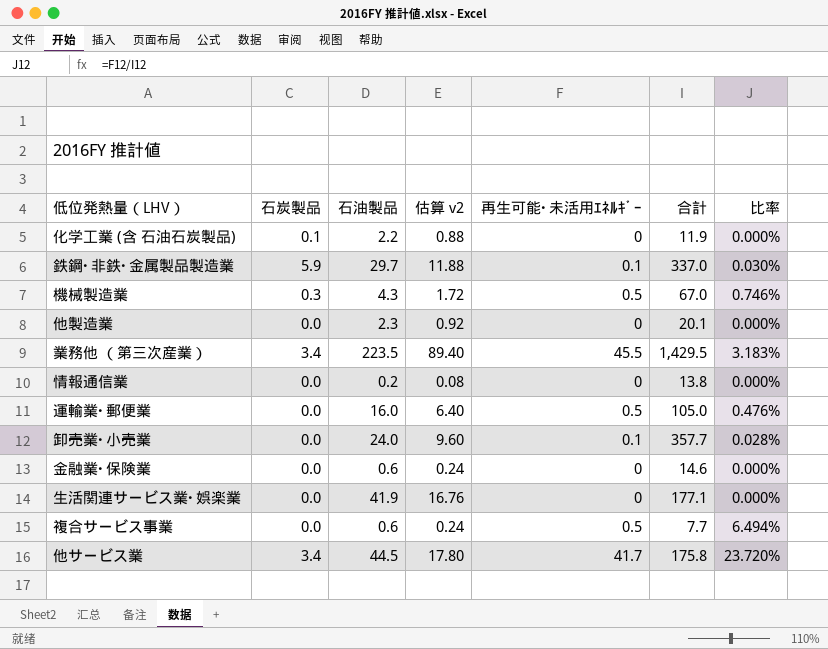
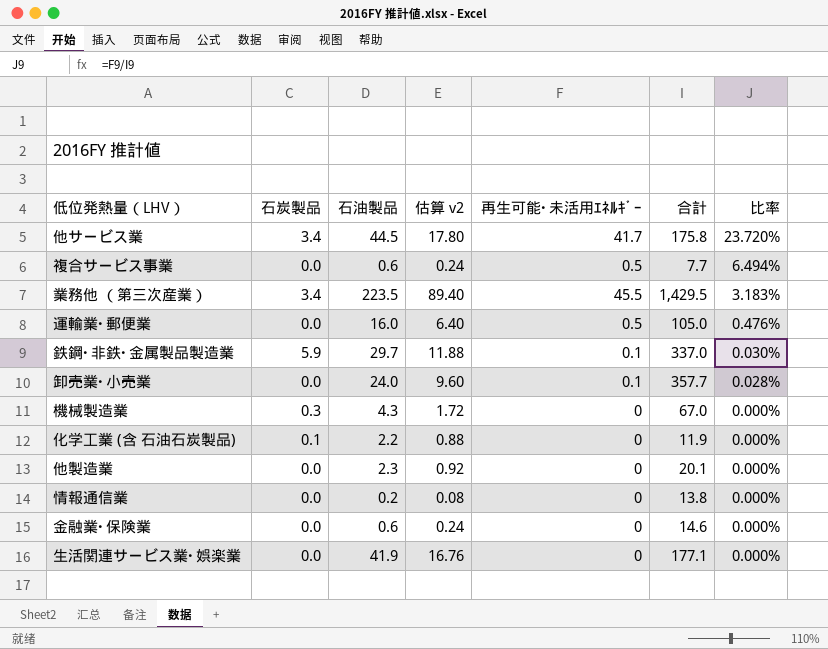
row order: none -> 比率 descending
機械製造業 | 再生可能･未活用ｴﾈﾙｷﾞｰ: 0.5 -> 0
機械製造業 | 比率: 0.746% -> 0.000%

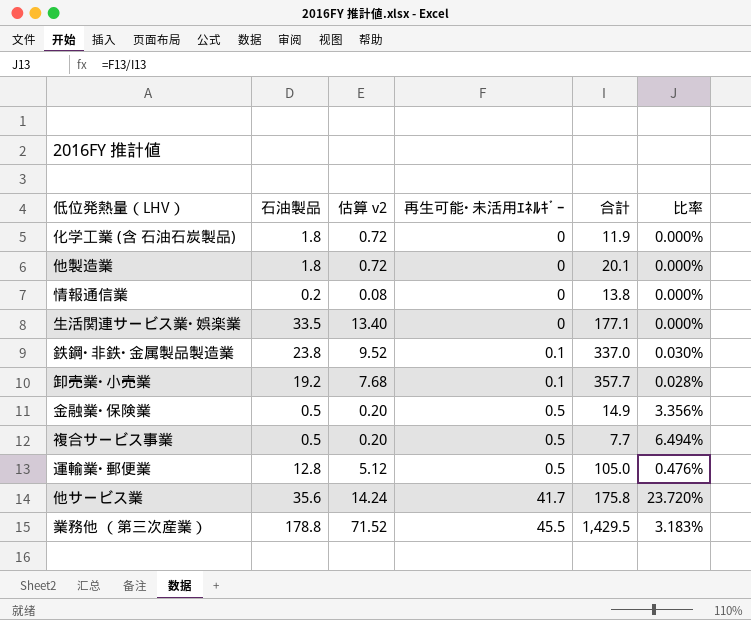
row order: 比率 descending -> 再生可能･未活用ｴﾈﾙｷﾞｰ ascending
column 石炭製品 | position: 2 -> none
row 機械製造業: 0.3 | 4.3 | 1.72 | 0 | 67.0 | 0.000% -> none
化学工業 (含 石油石炭製品) | 石油製品: 2.2 -> 1.8
化学工業 (含 石油石炭製品) | 估算 v2: 0.88 -> 0.72
他製造業 | 石油製品: 2.3 -> 1.8
他製造業 | 估算 v2: 0.92 -> 0.72
生活関連サービス業･娯楽業 | 石油製品: 41.9 -> 33.5
生活関連サービス業･娯楽業 | 估算 v2: 16.76 -> 13.40
鉄鋼･非鉄･金属製品製造業 | 石油製品: 29.7 -> 23.8
鉄鋼･非鉄･金属製品製造業 | 估算 v2: 11.88 -> 9.52
卸売業･小売業 | 石油製品: 24.0 -> 19.2
卸売業･小売業 | 估算 v2: 9.60 -> 7.68
金融業･保険業 | 石油製品: 0.6 -> 0.5
金融業･保険業 | 估算 v2: 0.24 -> 0.20
金融業･保険業 | 再生可能･未活用ｴﾈﾙｷﾞｰ: 0 -> 0.5
金融業･保険業 | 合計: 14.6 -> 14.9
金融業･保険業 | 比率: 0.000% -> 3.356%
複合サービス事業 | 石油製品: 0.6 -> 0.5
複合サービス事業 | 估算 v2: 0.24 -> 0.20
運輸業･郵便業 | 石油製品: 16.0 -> 12.8
運輸業･郵便業 | 估算 v2: 6.40 -> 5.12
他サービス業 | 石油製品: 44.5 -> 35.6
他サービス業 | 估算 v2: 17.80 -> 14.24
業務他 （第三次産業） | 石油製品: 223.5 -> 178.8
業務他 （第三次産業） | 估算 v2: 89.40 -> 71.52

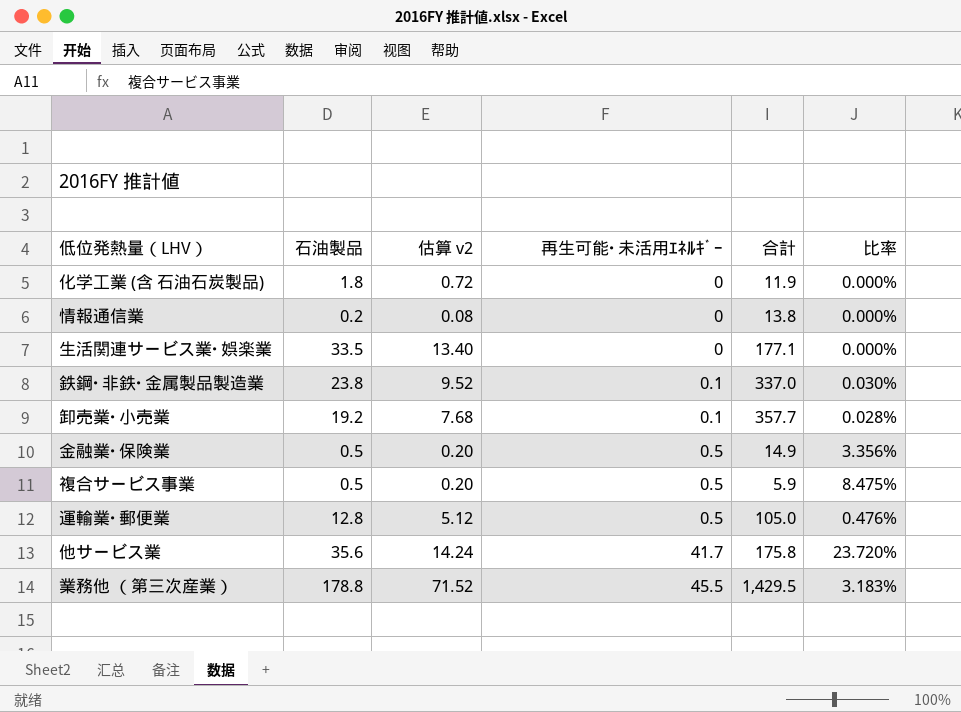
row 他製造業: 1.8 | 0.72 | 0 | 20.1 | 0.000% -> none
複合サービス事業 | 合計: 7.7 -> 5.9
複合サービス事業 | 比率: 6.494% -> 8.475%

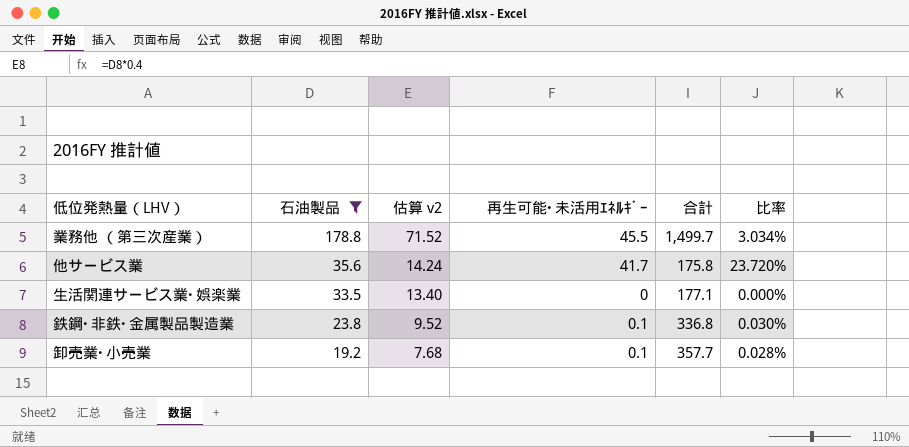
filter: none -> 石油製品 >= 19.2
row order: 再生可能･未活用ｴﾈﾙｷﾞｰ ascending -> 石油製品 descending
業務他 （第三次産業） | 合計: 1,429.5 -> 1,499.7
業務他 （第三次産業） | 比率: 3.183% -> 3.034%
鉄鋼･非鉄･金属製品製造業 | 合計: 337.0 -> 336.8

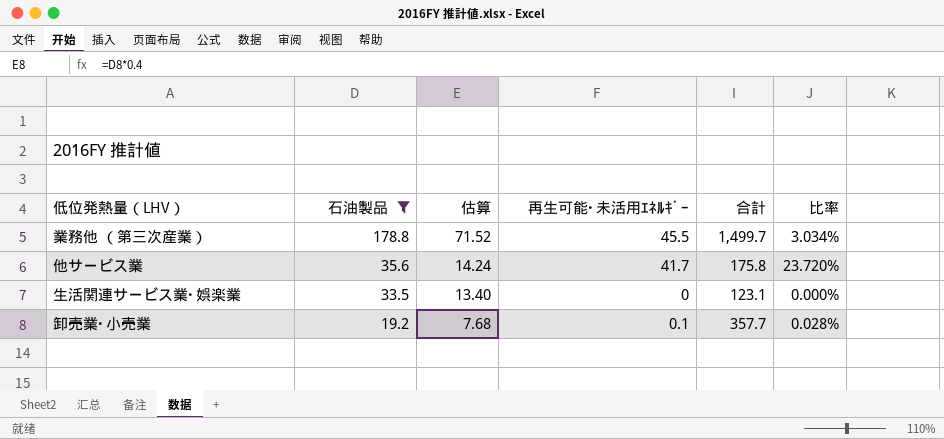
column name: 估算 v2 -> 估算
row 鉄鋼･非鉄･金属製品製造業: 23.8 | 9.52 | 0.1 | 336.8 | 0.030% -> none
生活関連サービス業･娯楽業 | 合計: 177.1 -> 123.1

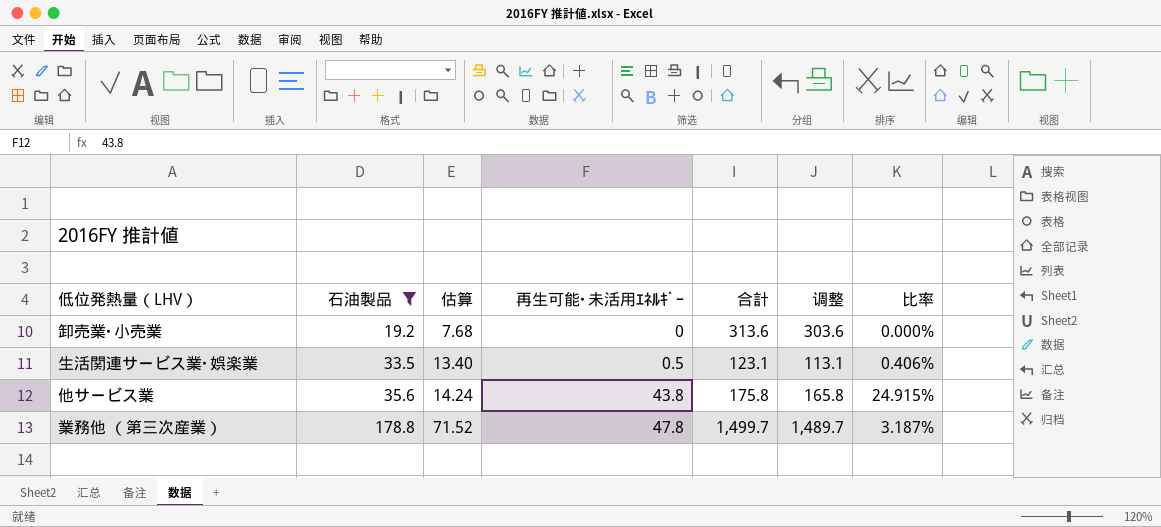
row order: 石油製品 descending -> 石油製品 ascending
column 调整 | formula: none -> [合計] - 10
卸売業･小売業 | 再生可能･未活用ｴﾈﾙｷﾞｰ: 0.1 -> 0
卸売業･小売業 | 合計: 357.7 -> 313.6
卸売業･小売業 | 比率: 0.028% -> 0.000%
生活関連サービス業･娯楽業 | 再生可能･未活用ｴﾈﾙｷﾞｰ: 0 -> 0.5
生活関連サービス業･娯楽業 | 比率: 0.000% -> 0.406%
他サービス業 | 再生可能･未活用ｴﾈﾙｷﾞｰ: 41.7 -> 43.8
他サービス業 | 比率: 23.720% -> 24.915%
業務他 （第三次産業） | 再生可能･未活用ｴﾈﾙｷﾞｰ: 45.5 -> 47.8
業務他 （第三次産業） | 比率: 3.034% -> 3.187%

